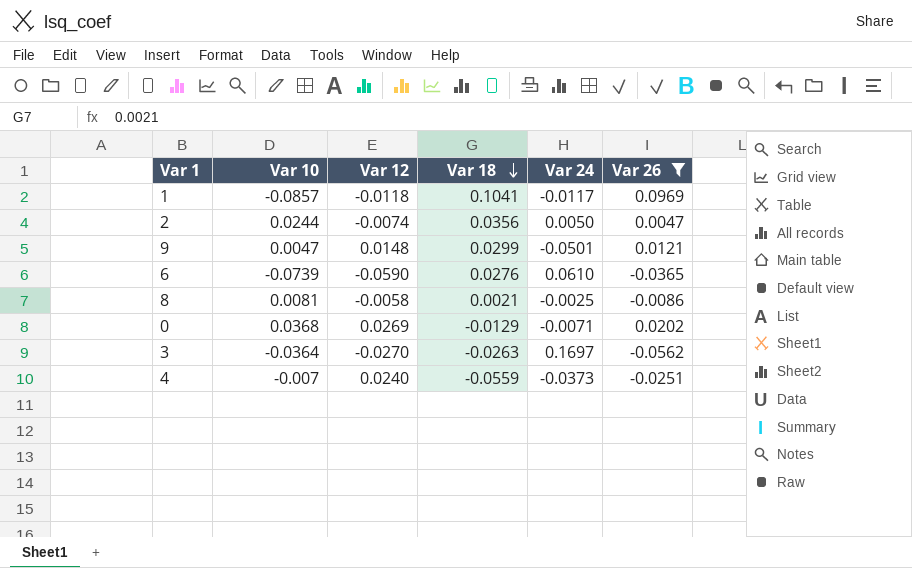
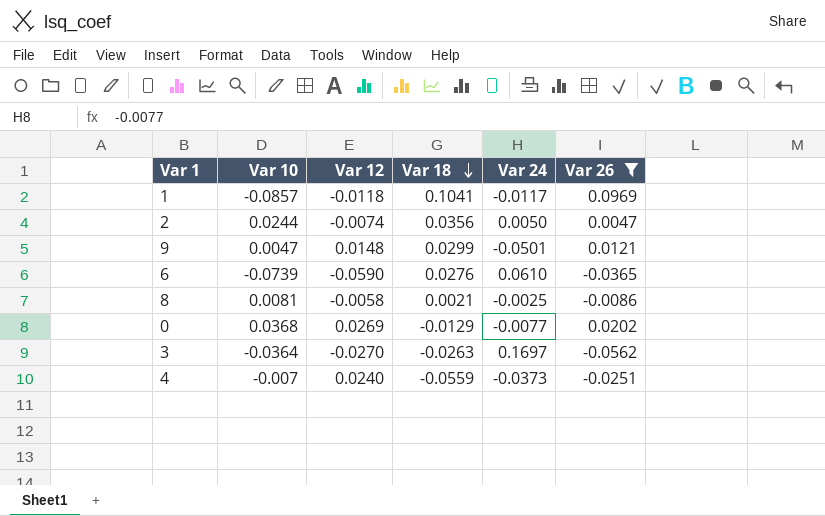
0 | Var 24: -0.0071 -> -0.0077

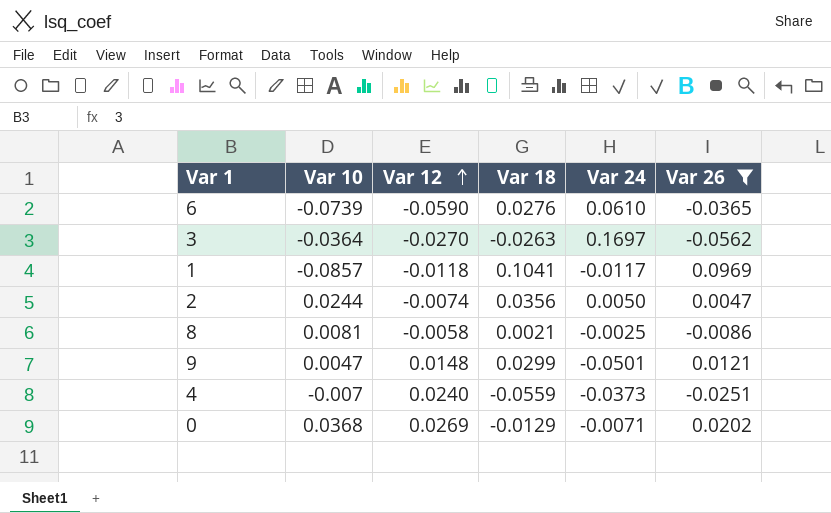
row order: Var 18 descending -> Var 12 ascending
0 | Var 24: -0.0077 -> -0.0071

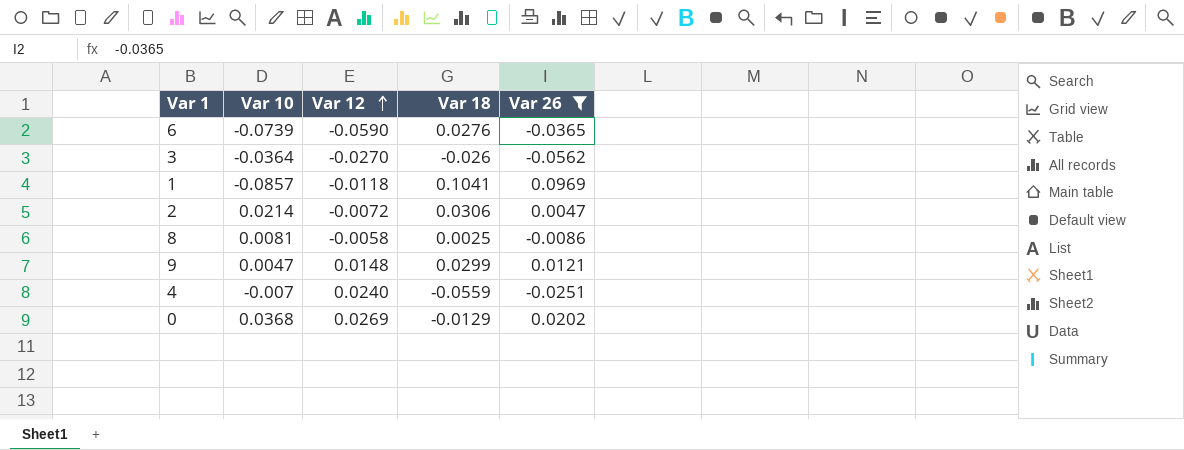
column Var 24 | position: 5 -> none
3 | Var 18: -0.0263 -> -0.026
2 | Var 10: 0.0244 -> 0.0214
2 | Var 12: -0.0074 -> -0.0072
2 | Var 18: 0.0356 -> 0.0306
8 | Var 18: 0.0021 -> 0.0025

